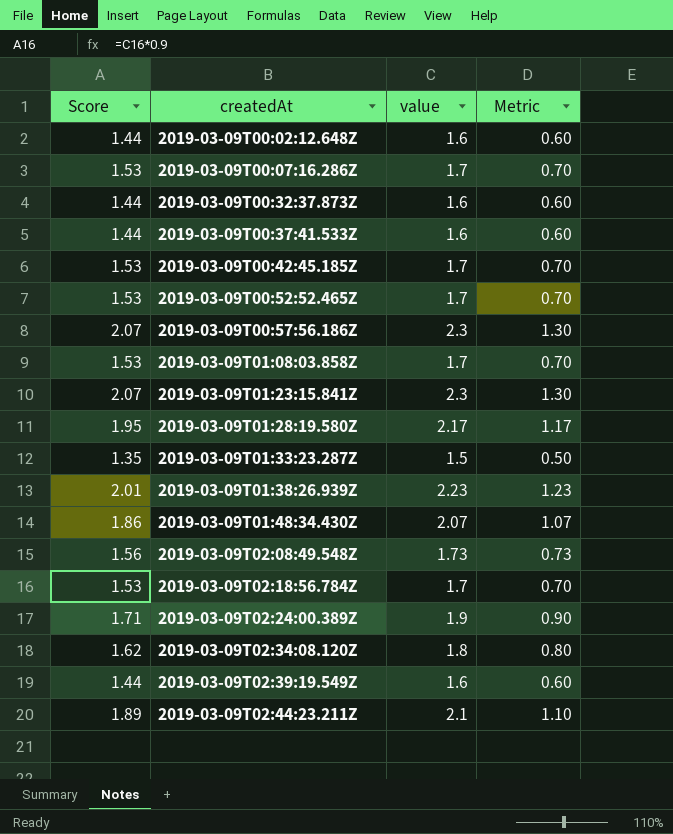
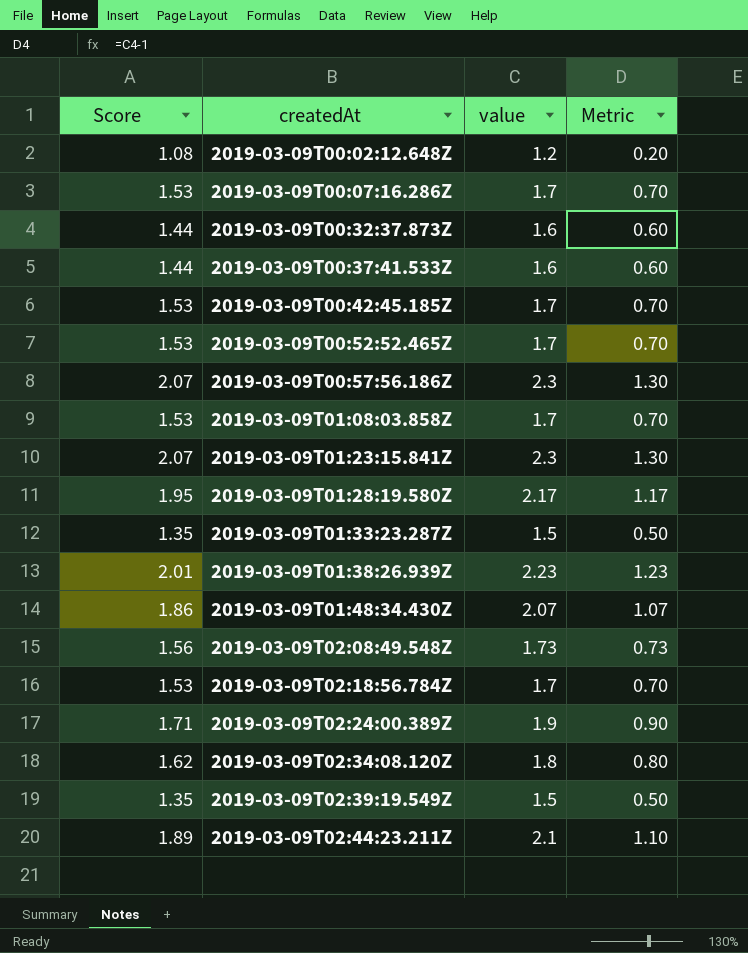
2019-03-09T00:02:12.648Z | Score: 1.44 -> 1.08
2019-03-09T00:02:12.648Z | value: 1.6 -> 1.2
2019-03-09T00:02:12.648Z | Metric: 0.60 -> 0.20
2019-03-09T02:39:19.549Z | Score: 1.44 -> 1.35
2019-03-09T02:39:19.549Z | value: 1.6 -> 1.5
2019-03-09T02:39:19.549Z | Metric: 0.60 -> 0.50

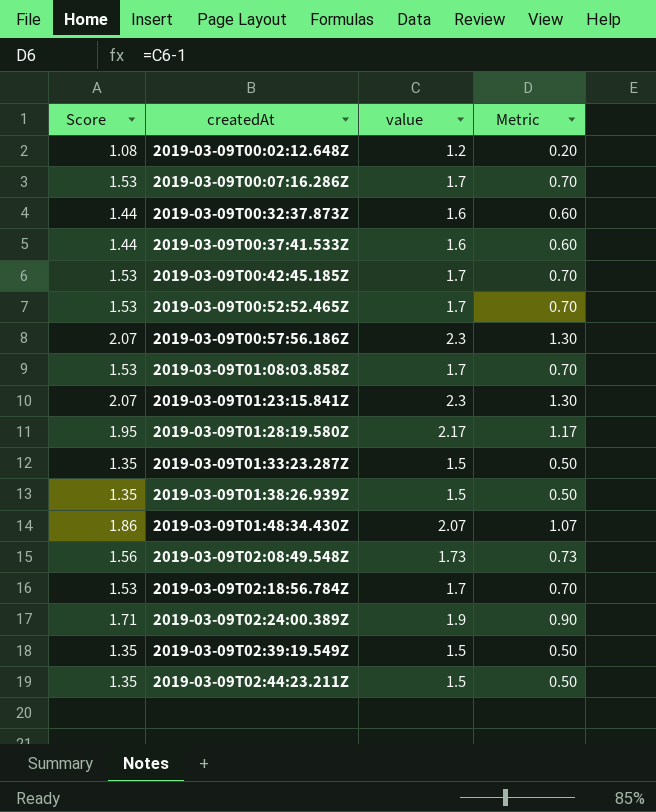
row 2019-03-09T02:34:08.120Z: 1.62 | 1.8 | 0.80 -> none
2019-03-09T01:38:26.939Z | Score: 2.01 -> 1.35
2019-03-09T01:38:26.939Z | value: 2.23 -> 1.5
2019-03-09T01:38:26.939Z | Metric: 1.23 -> 0.50
2019-03-09T02:44:23.211Z | Score: 1.89 -> 1.35
2019-03-09T02:44:23.211Z | value: 2.1 -> 1.5
2019-03-09T02:44:23.211Z | Metric: 1.10 -> 0.50

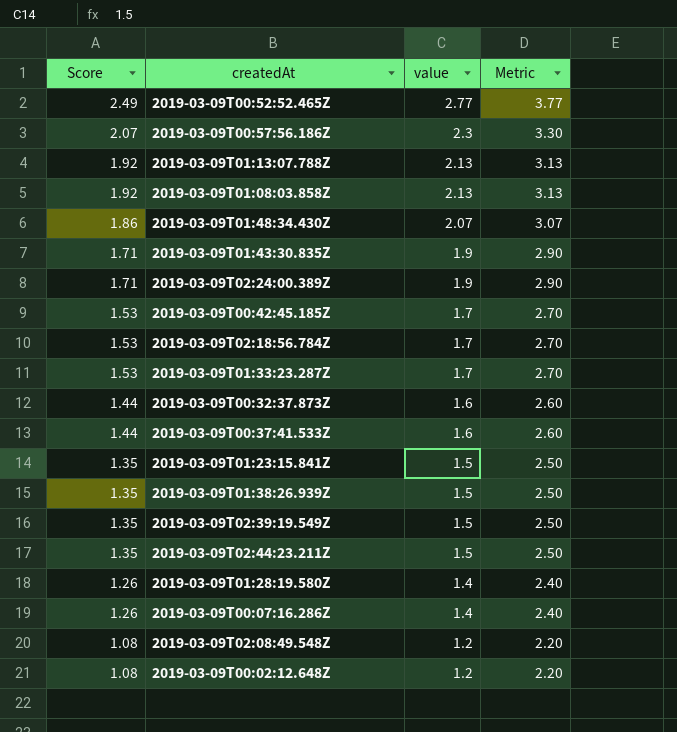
row order: createdAt ascending -> Score descending
column Metric | formula: [value] - 1 -> [value] + 1
2019-03-09T00:52:52.465Z | Score: 1.53 -> 2.49
2019-03-09T00:52:52.465Z | value: 1.7 -> 2.77
row 2019-03-09T01:13:07.788Z: none -> 1.92 | 2.13 | 3.13
2019-03-09T01:08:03.858Z | Score: 1.53 -> 1.92
2019-03-09T01:08:03.858Z | value: 1.7 -> 2.13
row 2019-03-09T01:43:30.835Z: none -> 1.71 | 1.9 | 2.90
2019-03-09T01:33:23.287Z | Score: 1.35 -> 1.53
2019-03-09T01:33:23.287Z | value: 1.5 -> 1.7
2019-03-09T01:23:15.841Z | Score: 2.07 -> 1.35
2019-03-09T01:23:15.841Z | value: 2.3 -> 1.5
2019-03-09T01:28:19.580Z | Score: 1.95 -> 1.26
2019-03-09T01:28:19.580Z | value: 2.17 -> 1.4
2019-03-09T00:07:16.286Z | Score: 1.53 -> 1.26
2019-03-09T00:07:16.286Z | value: 1.7 -> 1.4
2019-03-09T02:08:49.548Z | Score: 1.56 -> 1.08
2019-03-09T02:08:49.548Z | value: 1.73 -> 1.2

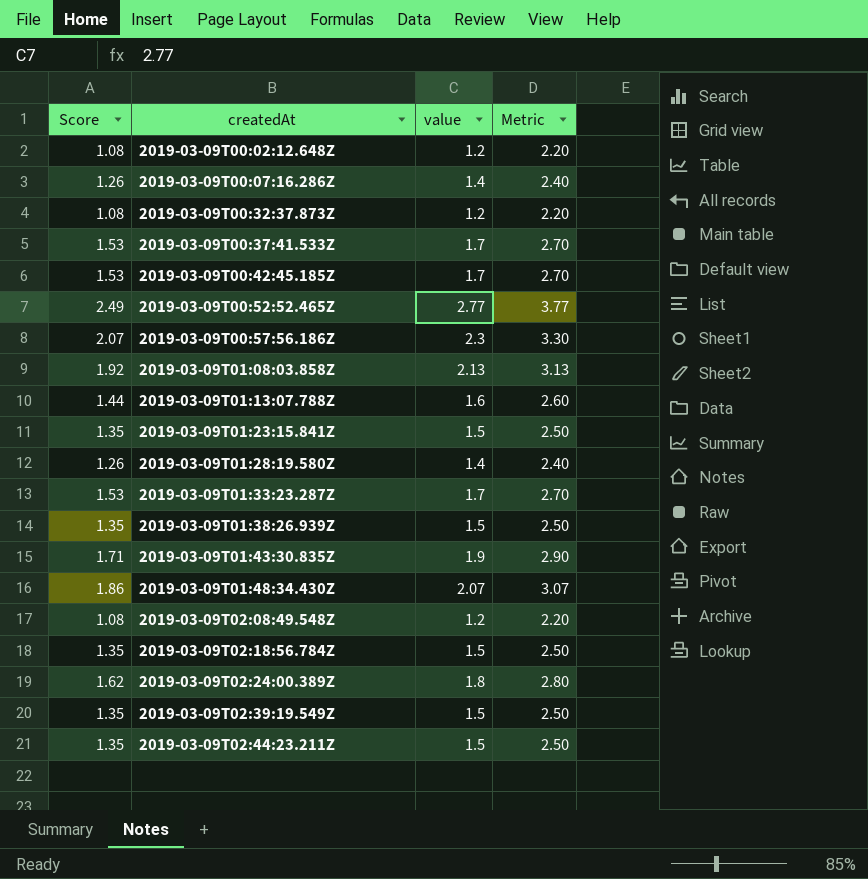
row order: Score descending -> createdAt ascending
2019-03-09T00:32:37.873Z | Score: 1.44 -> 1.08
2019-03-09T00:32:37.873Z | value: 1.6 -> 1.2
2019-03-09T00:32:37.873Z | Metric: 2.60 -> 2.20
2019-03-09T00:37:41.533Z | Score: 1.44 -> 1.53
2019-03-09T00:37:41.533Z | value: 1.6 -> 1.7
2019-03-09T00:37:41.533Z | Metric: 2.60 -> 2.70
2019-03-09T01:13:07.788Z | Score: 1.92 -> 1.44
2019-03-09T01:13:07.788Z | value: 2.13 -> 1.6
2019-03-09T01:13:07.788Z | Metric: 3.13 -> 2.60
2019-03-09T02:18:56.784Z | Score: 1.53 -> 1.35
2019-03-09T02:18:56.784Z | value: 1.7 -> 1.5
2019-03-09T02:18:56.784Z | Metric: 2.70 -> 2.50
2019-03-09T02:24:00.389Z | Score: 1.71 -> 1.62
2019-03-09T02:24:00.389Z | value: 1.9 -> 1.8
2019-03-09T02:24:00.389Z | Metric: 2.90 -> 2.80

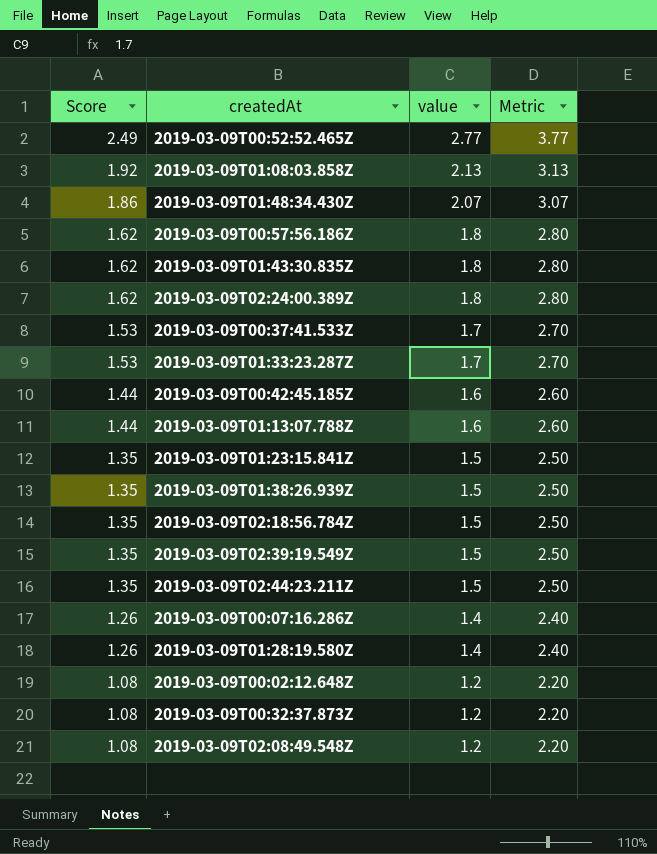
row order: createdAt ascending -> Score descending
2019-03-09T00:57:56.186Z | Score: 2.07 -> 1.62
2019-03-09T00:57:56.186Z | value: 2.3 -> 1.8
2019-03-09T00:57:56.186Z | Metric: 3.30 -> 2.80
2019-03-09T01:43:30.835Z | Score: 1.71 -> 1.62
2019-03-09T01:43:30.835Z | value: 1.9 -> 1.8
2019-03-09T01:43:30.835Z | Metric: 2.90 -> 2.80
2019-03-09T00:42:45.185Z | Score: 1.53 -> 1.44
2019-03-09T00:42:45.185Z | value: 1.7 -> 1.6
2019-03-09T00:42:45.185Z | Metric: 2.70 -> 2.60

